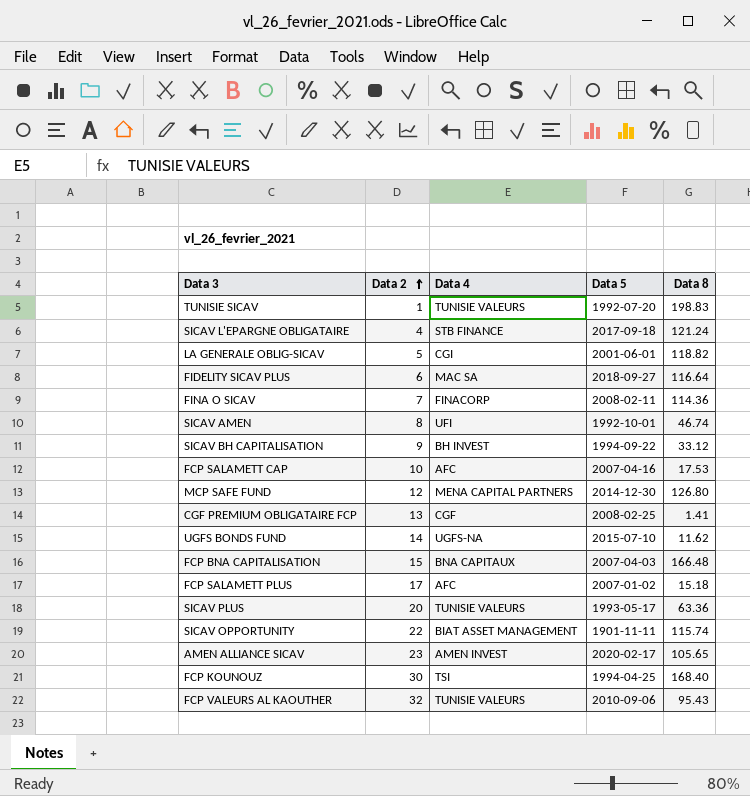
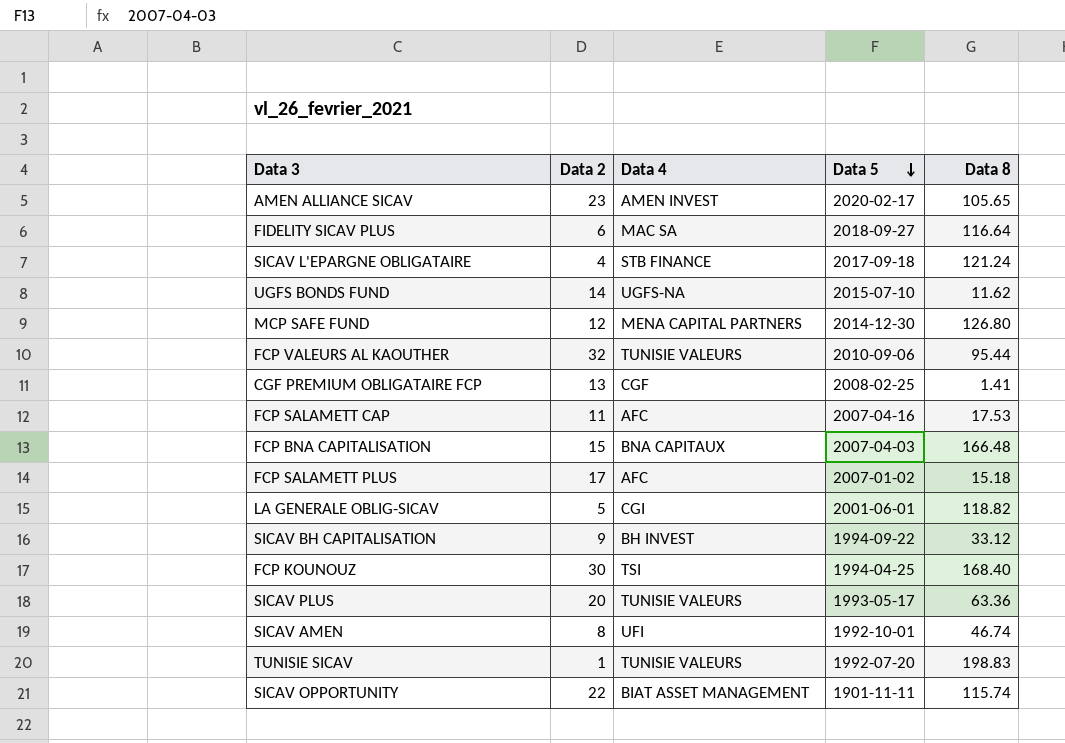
row order: Data 2 ascending -> Data 5 descending
row FINA O SICAV: 7 | FINACORP | 2008-02-11 | 114.36 -> none
FCP VALEURS AL KAOUTHER | Data 8: 95.43 -> 95.44
FCP SALAMETT CAP | Data 2: 10 -> 11

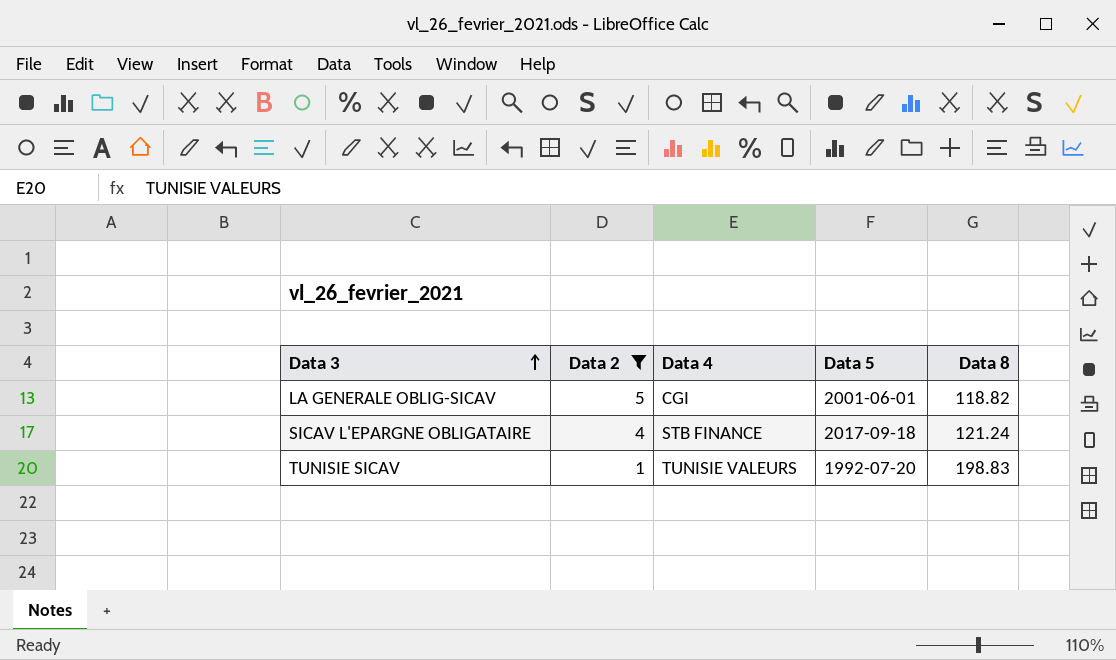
filter: none -> Data 2 <= 5
row order: Data 5 descending -> Data 3 ascending

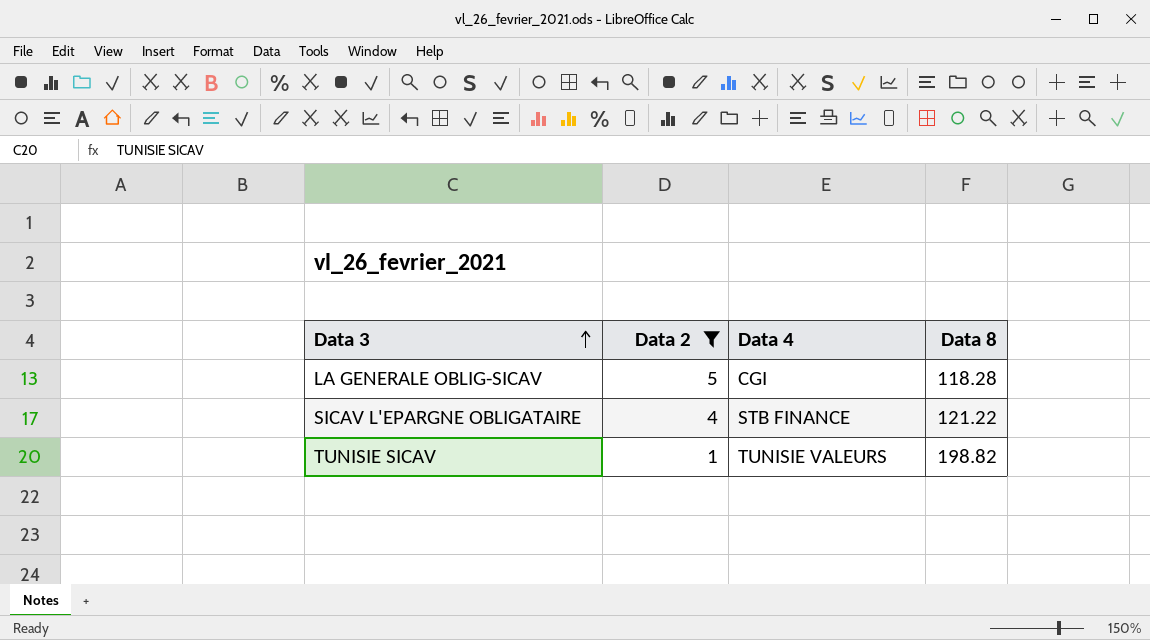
column Data 5 | position: 4 -> none
LA GENERALE OBLIG-SICAV | Data 8: 118.82 -> 118.28
SICAV L'EPARGNE OBLIGATAIRE | Data 8: 121.24 -> 121.22
TUNISIE SICAV | Data 8: 198.83 -> 198.82

